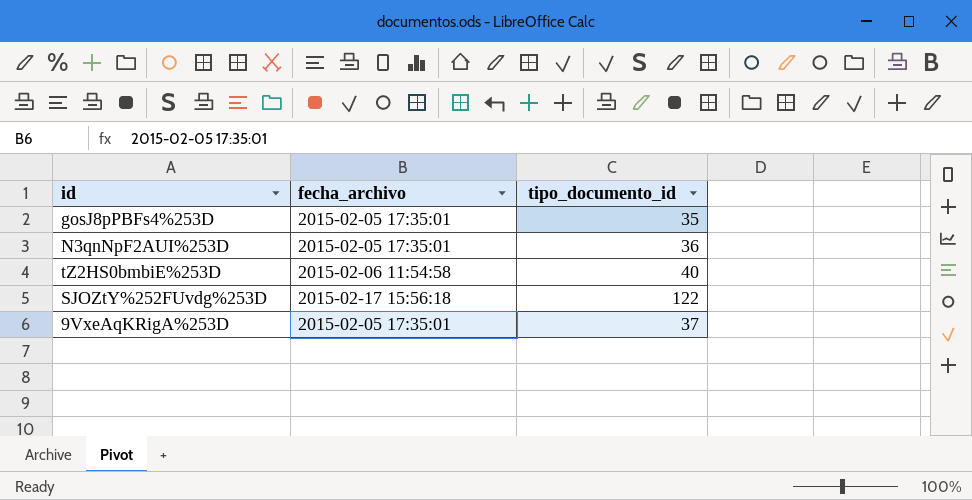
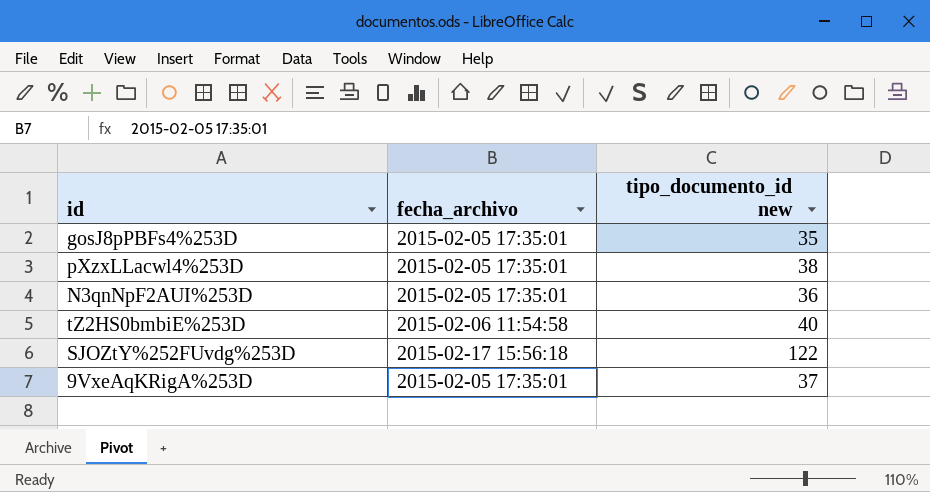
column name: tipo_documento_id -> tipo_documento_id new
row pXzxLLacwl4%253D: none -> 2015-02-05 17:35:01 | 38

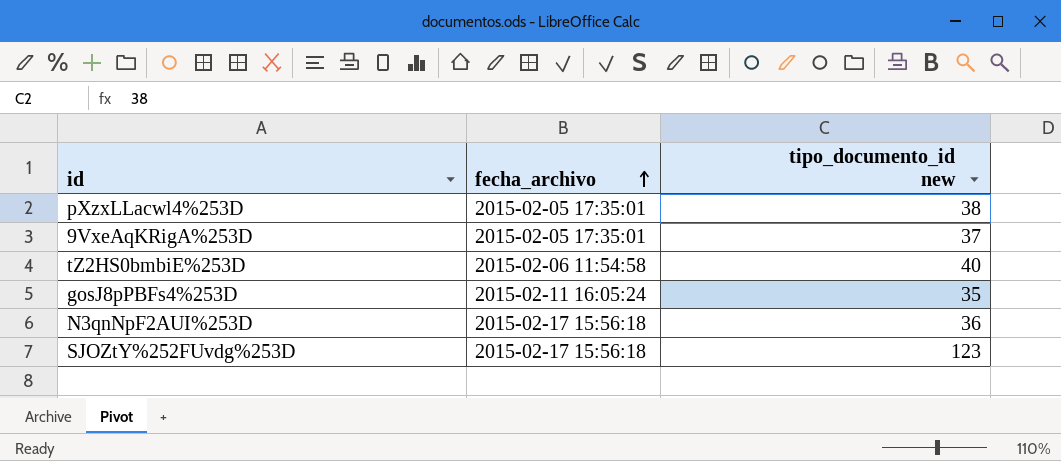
row order: none -> fecha_archivo ascending
gosJ8pPBFs4%253D | fecha_archivo: 2015-02-05 17:35:01 -> 2015-02-11 16:05:24
N3qnNpF2AUI%253D | fecha_archivo: 2015-02-05 17:35:01 -> 2015-02-17 15:56:18
SJOZtY%252FUvdg%253D | tipo_documento_id new: 122 -> 123

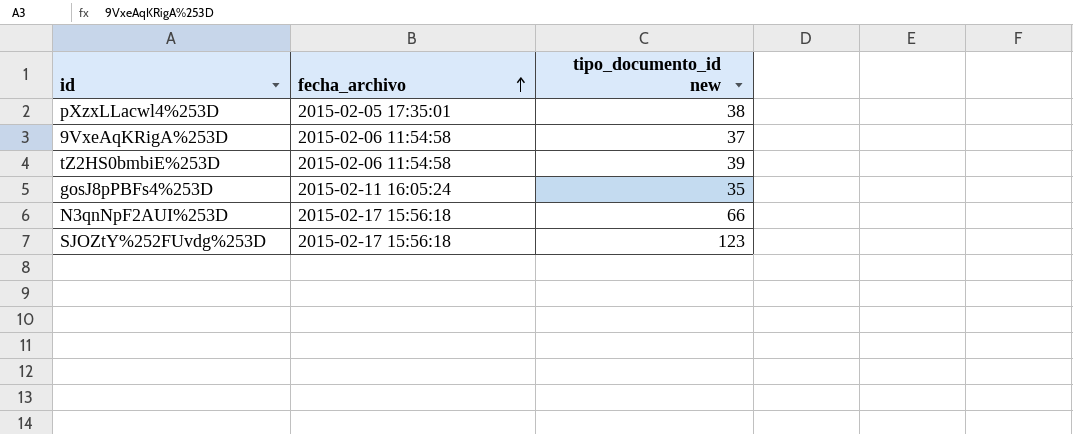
9VxeAqKRigA%253D | fecha_archivo: 2015-02-05 17:35:01 -> 2015-02-06 11:54:58
tZ2HS0bmbiE%253D | tipo_documento_id new: 40 -> 39
N3qnNpF2AUI%253D | tipo_documento_id new: 36 -> 66

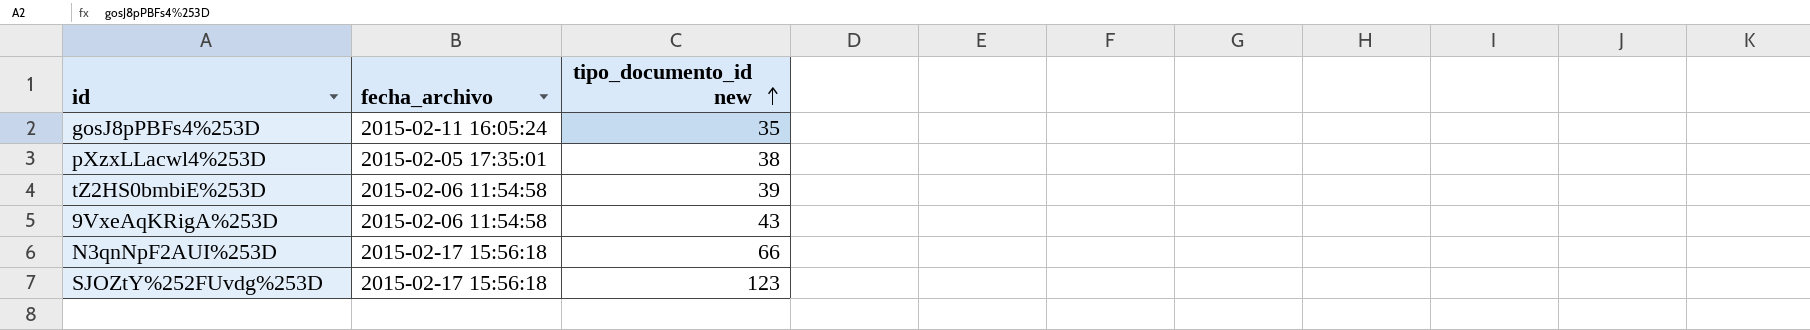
row order: fecha_archivo ascending -> tipo_documento_id new ascending
9VxeAqKRigA%253D | tipo_documento_id new: 37 -> 43

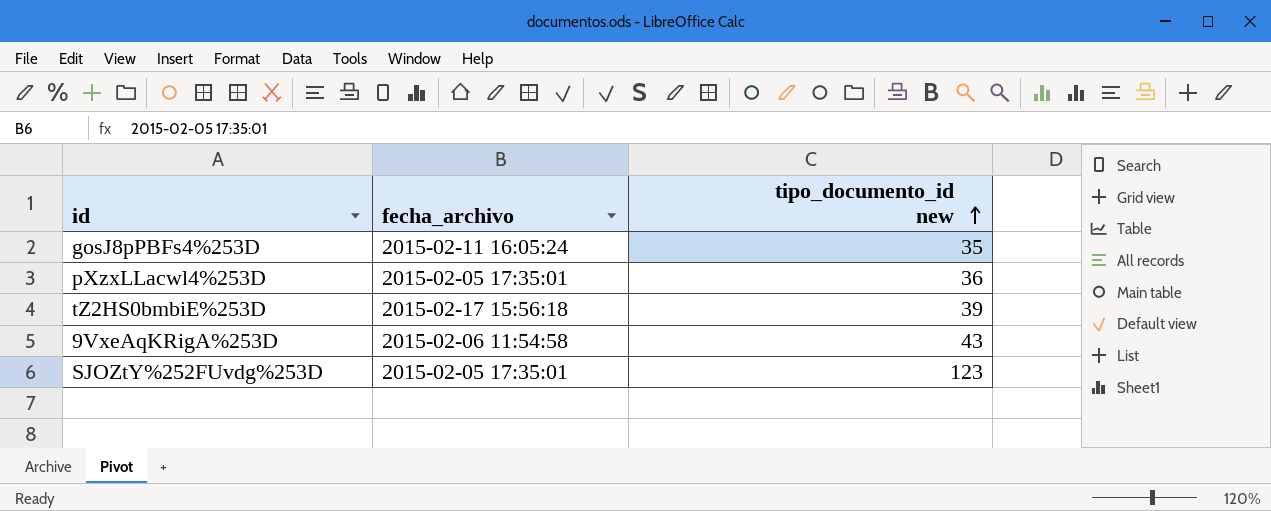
row N3qnNpF2AUI%253D: 2015-02-17 15:56:18 | 66 -> none
pXzxLLacwl4%253D | tipo_documento_id new: 38 -> 36
tZ2HS0bmbiE%253D | fecha_archivo: 2015-02-06 11:54:58 -> 2015-02-17 15:56:18
SJOZtY%252FUvdg%253D | fecha_archivo: 2015-02-17 15:56:18 -> 2015-02-05 17:35:01

